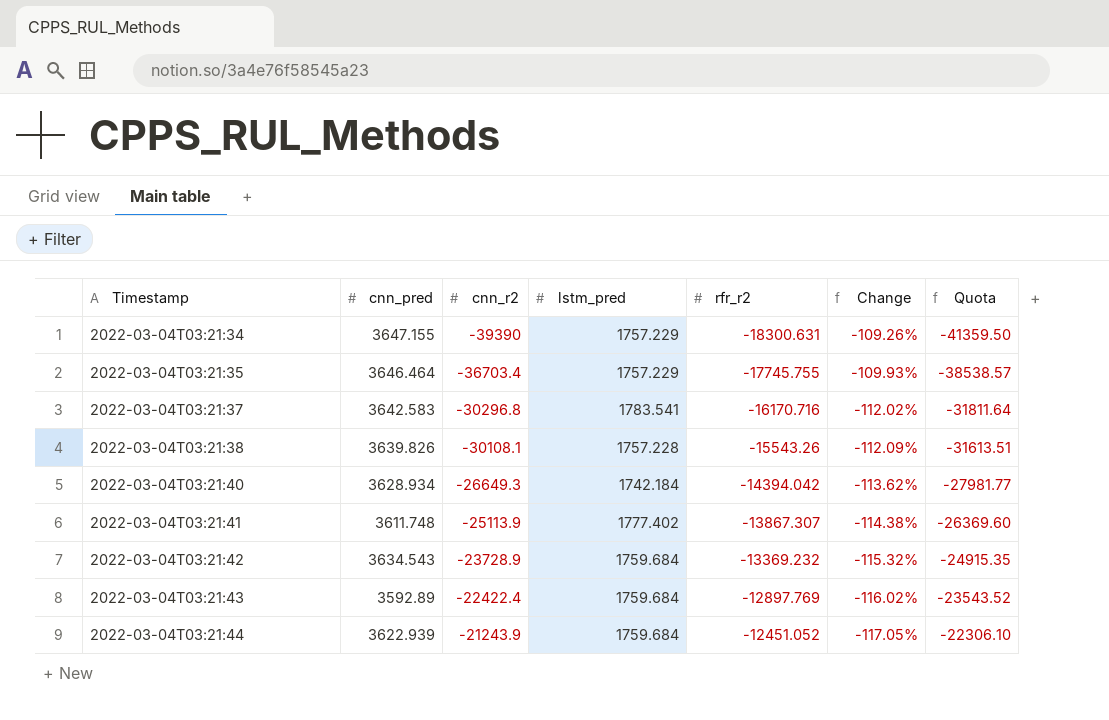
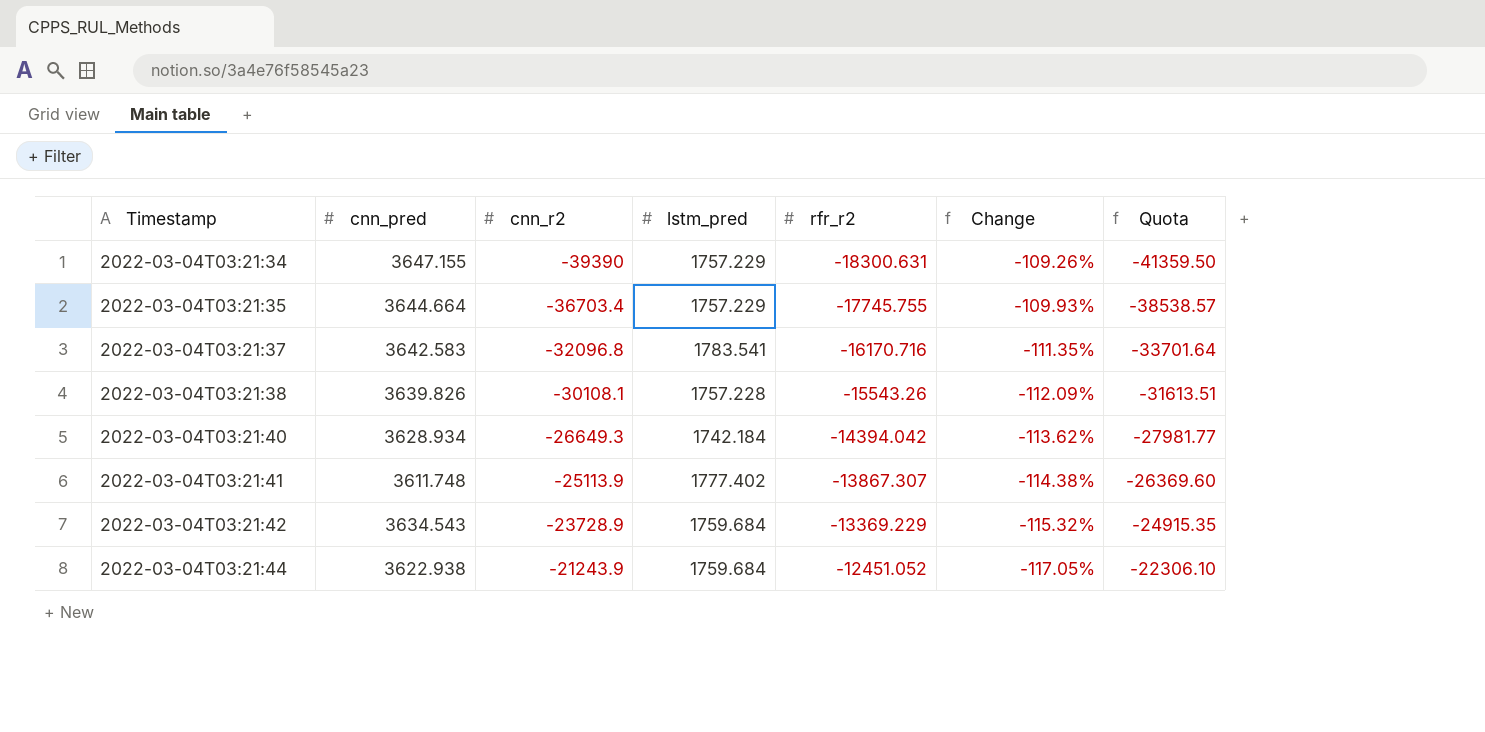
row 2022-03-04T03:21:43: 3592.89 | -22422.4 | 1759.684 | -12897.769 | -116.02% | -23543.52 -> none
2022-03-04T03:21:35 | cnn_pred: 3646.464 -> 3644.664
2022-03-04T03:21:37 | cnn_r2: -30296.8 -> -32096.8
2022-03-04T03:21:37 | Change: -112.02% -> -111.35%
2022-03-04T03:21:37 | Quota: -31811.64 -> -33701.64
2022-03-04T03:21:42 | rfr_r2: -13369.232 -> -13369.229
2022-03-04T03:21:44 | cnn_pred: 3622.939 -> 3622.938

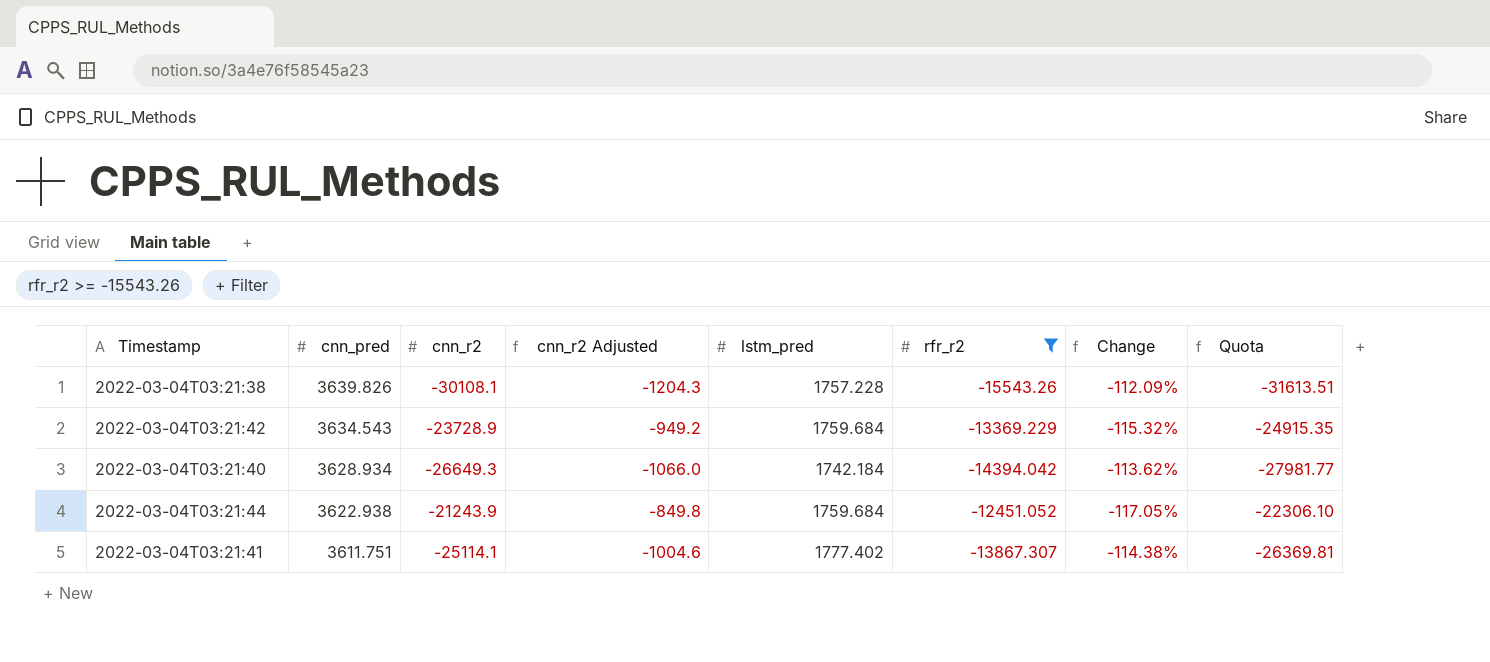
filter: none -> rfr_r2 >= -15543.26
row order: Timestamp ascending -> cnn_pred descending
column cnn_r2 Adjusted | formula: none -> [cnn_r2] * 0.04
2022-03-04T03:21:41 | cnn_pred: 3611.748 -> 3611.751
2022-03-04T03:21:41 | cnn_r2: -25113.9 -> -25114.1
2022-03-04T03:21:41 | Quota: -26369.60 -> -26369.81

